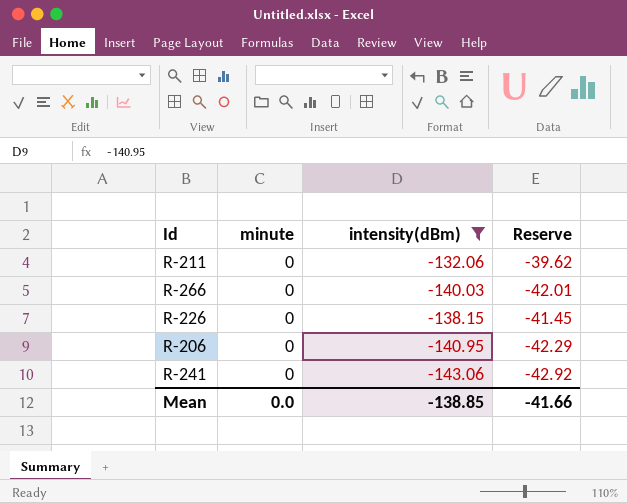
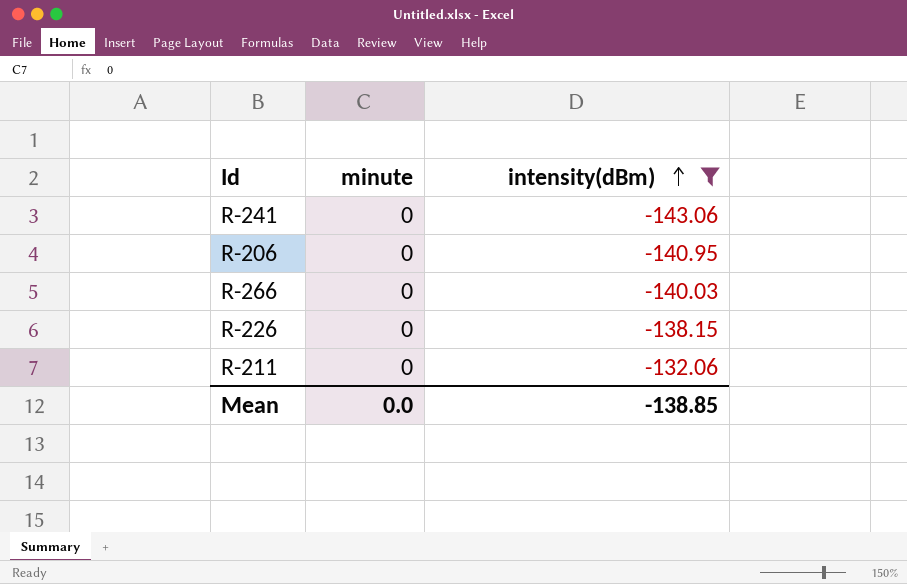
row order: none -> intensity(dBm) ascending
column Reserve | formula: [intensity(dBm)] * 0.3 -> none

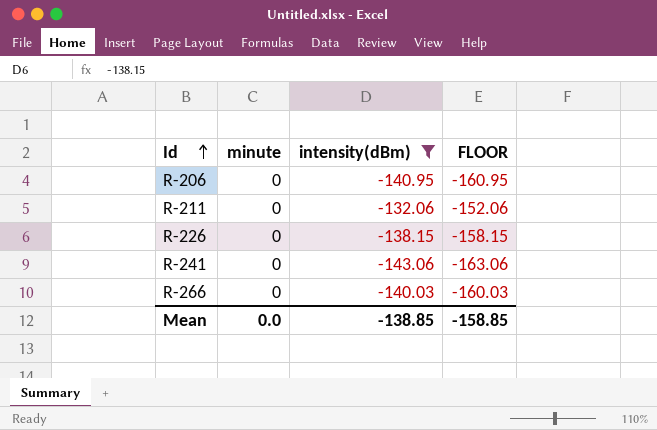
row order: intensity(dBm) ascending -> Id ascending
column FLOOR | formula: none -> [intensity(dBm)] - 20

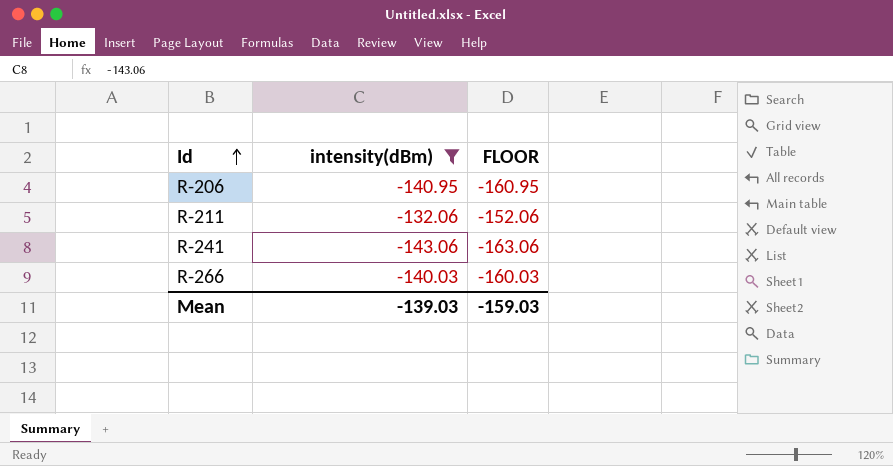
column minute | position: 2 -> none
row R-226: 0 | -138.15 | -158.15 -> none
Mean | intensity(dBm): -138.85 -> -139.03
Mean | FLOOR: -158.85 -> -159.03

